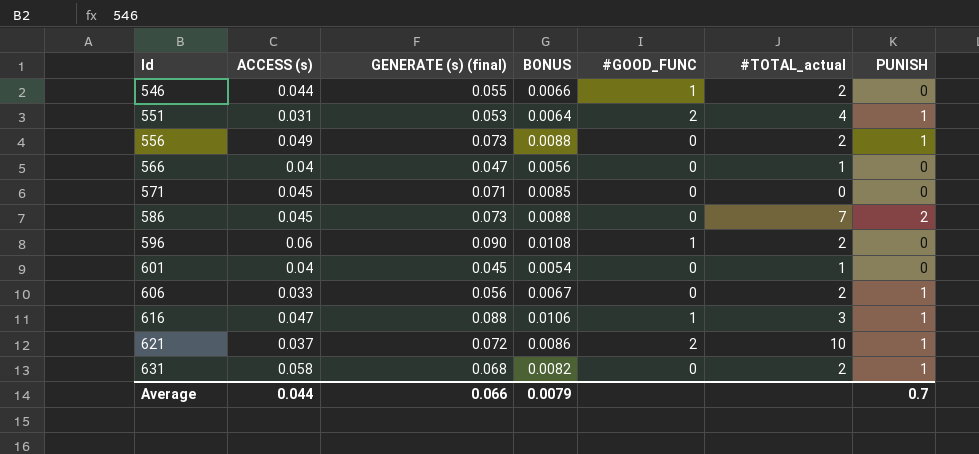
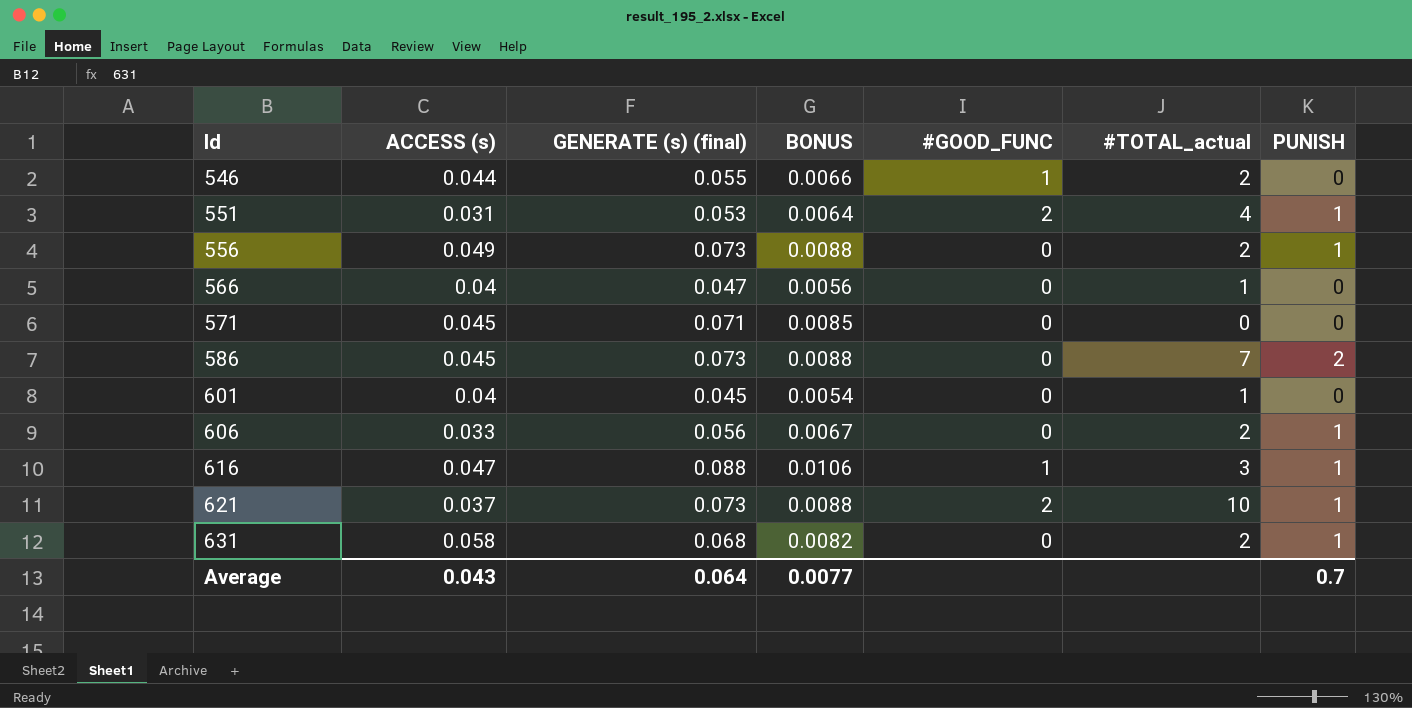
row 596: 0.06 | 0.090 | 0.0108 | 1 | 2 | 0 -> none
621 | GENERATE (s) (final): 0.072 -> 0.073
621 | BONUS: 0.0086 -> 0.0088
Average | ACCESS (s): 0.044 -> 0.043
Average | GENERATE (s) (final): 0.066 -> 0.064
Average | BONUS: 0.0079 -> 0.0077

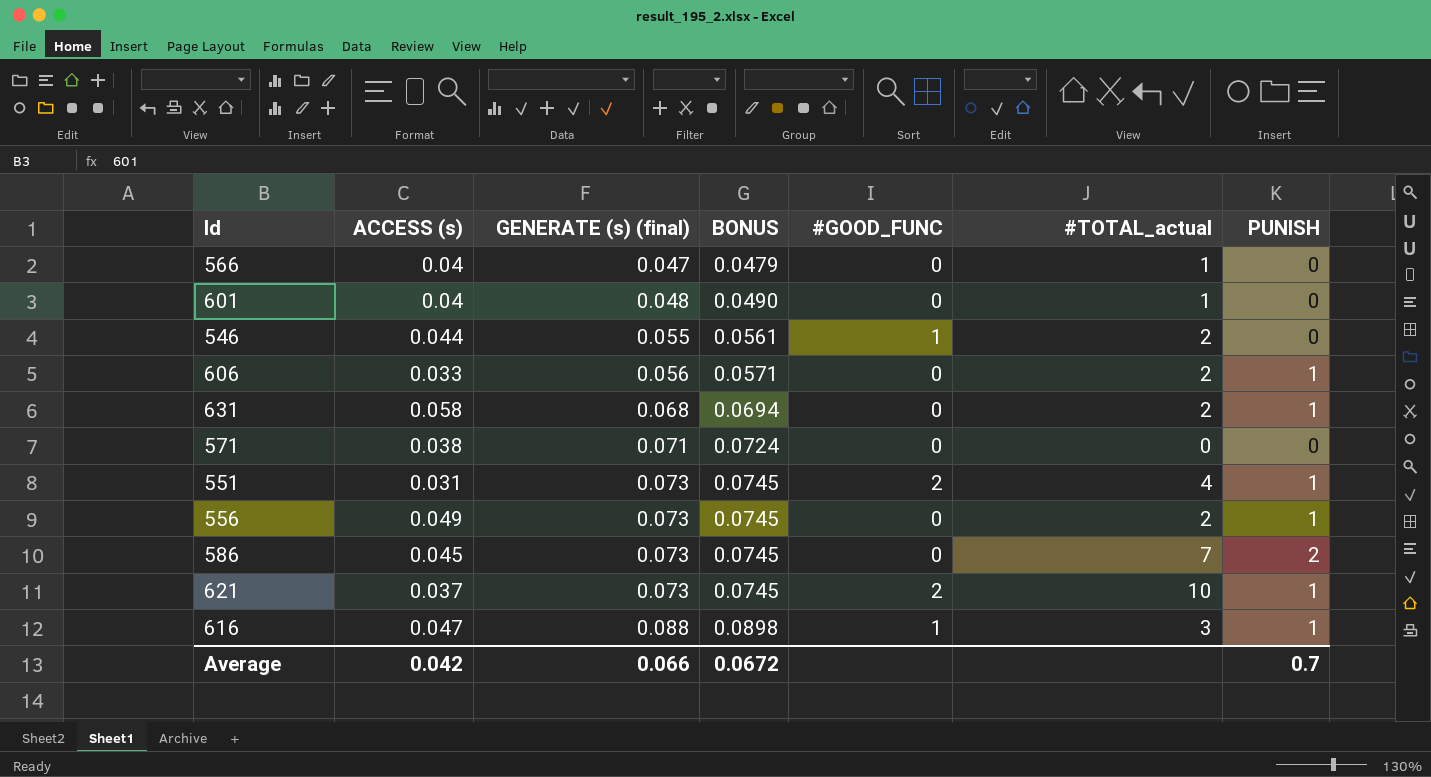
row order: Id ascending -> GENERATE (s) (final) ascending
column BONUS | formula: [GENERATE (s) (final)] * 0.12 -> [GENERATE (s) (final)] * 1.02
601 | GENERATE (s) (final): 0.045 -> 0.048
571 | ACCESS (s): 0.045 -> 0.038
551 | GENERATE (s) (final): 0.053 -> 0.073
Average | ACCESS (s): 0.043 -> 0.042
Average | GENERATE (s) (final): 0.064 -> 0.066
Average | BONUS: 0.0077 -> 0.0672

